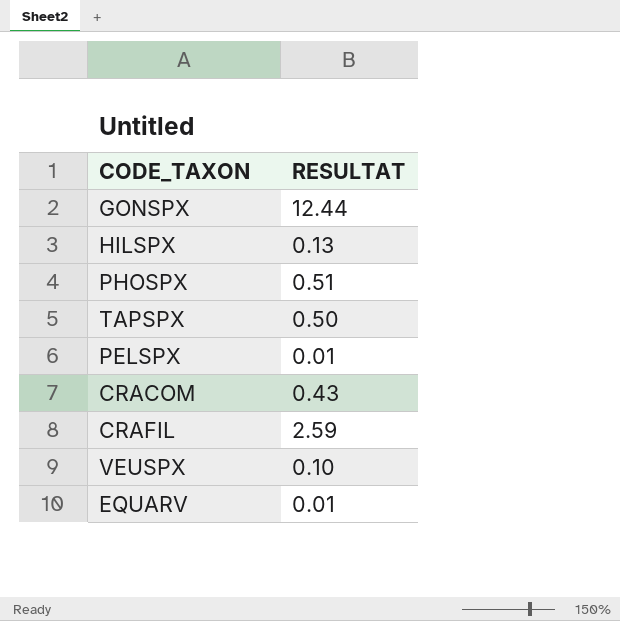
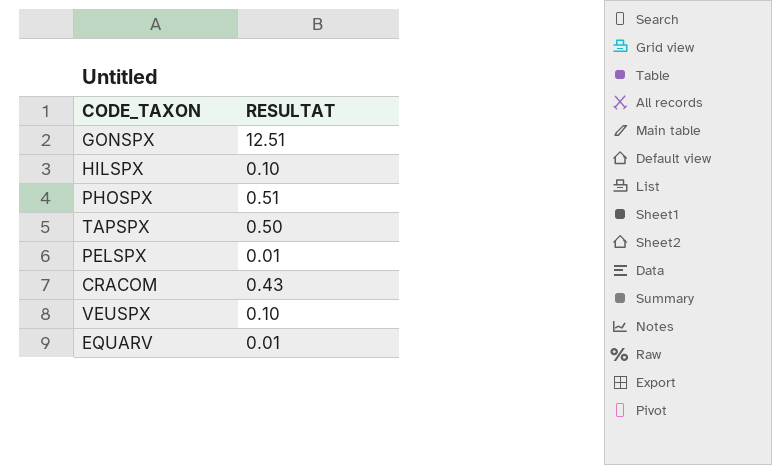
row CRAFIL: 2.59 -> none
GONSPX | RESULTAT: 12.44 -> 12.51
HILSPX | RESULTAT: 0.13 -> 0.10

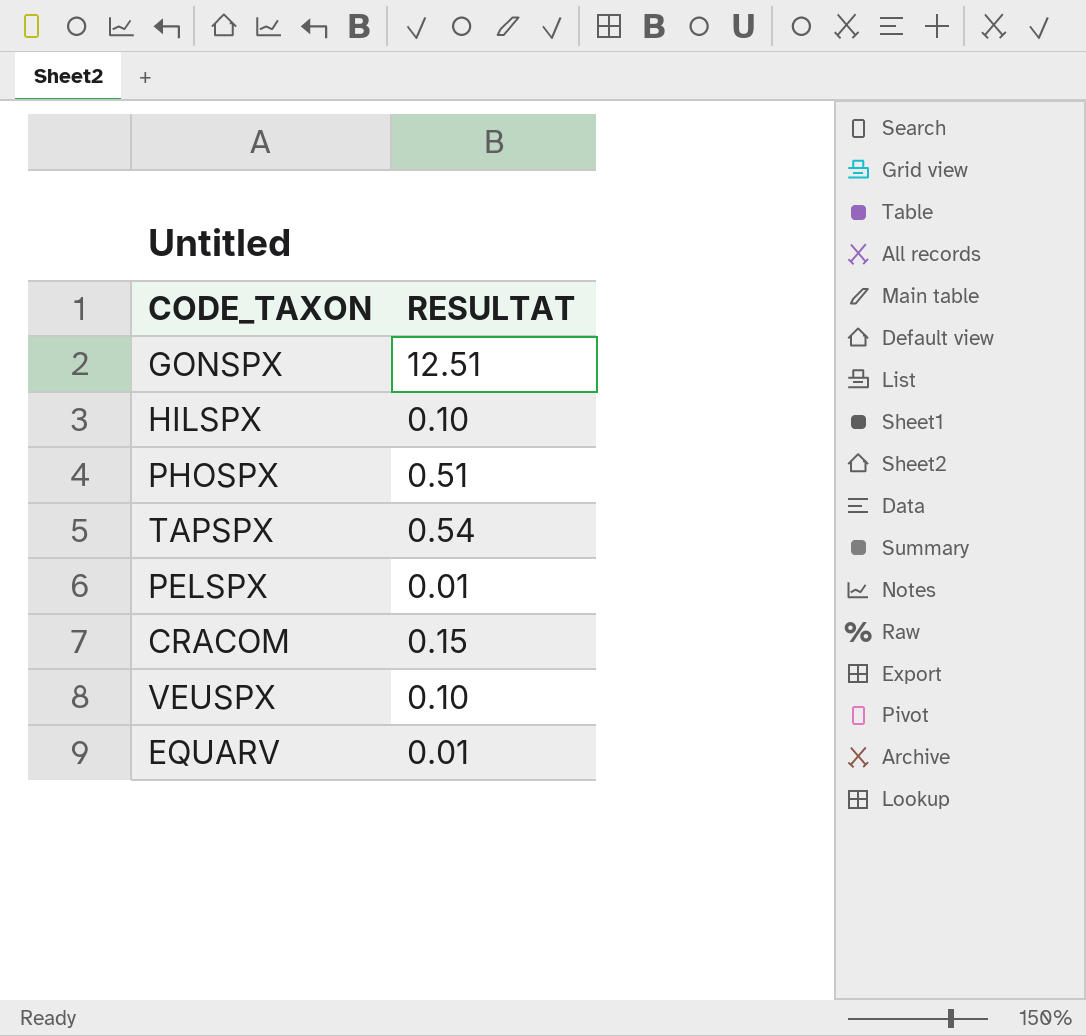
TAPSPX | RESULTAT: 0.50 -> 0.54
CRACOM | RESULTAT: 0.43 -> 0.15

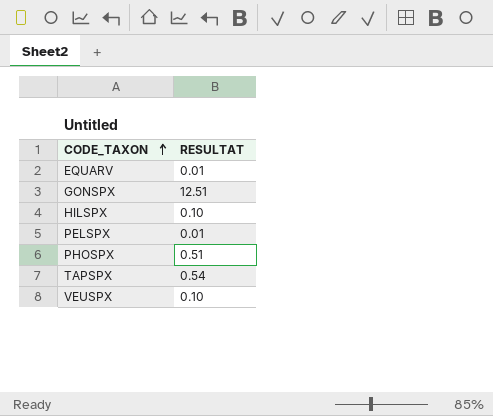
row order: none -> CODE_TAXON ascending
row CRACOM: 0.15 -> none

